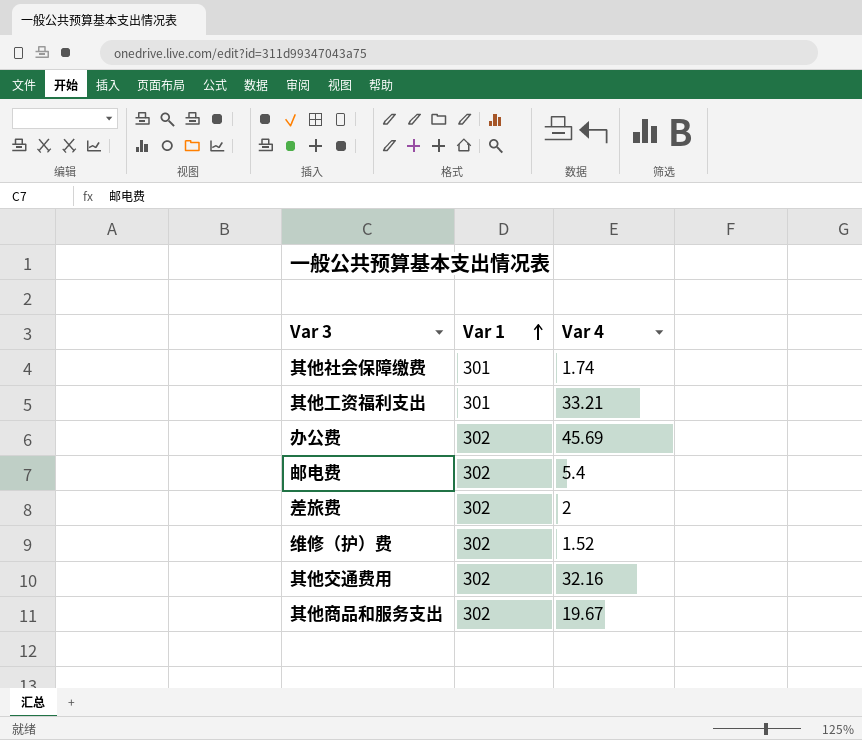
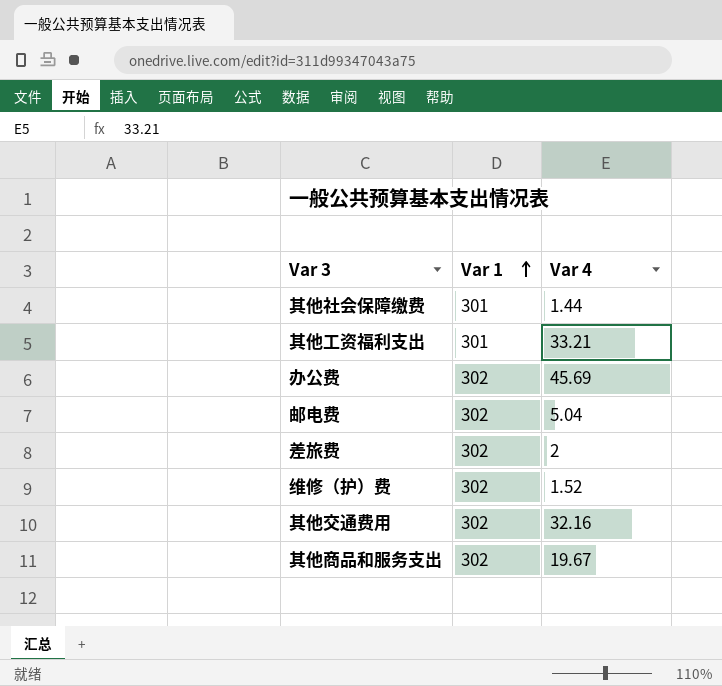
其他社会保障缴费 | Var 4: 1.74 -> 1.44
邮电费 | Var 4: 5.4 -> 5.04

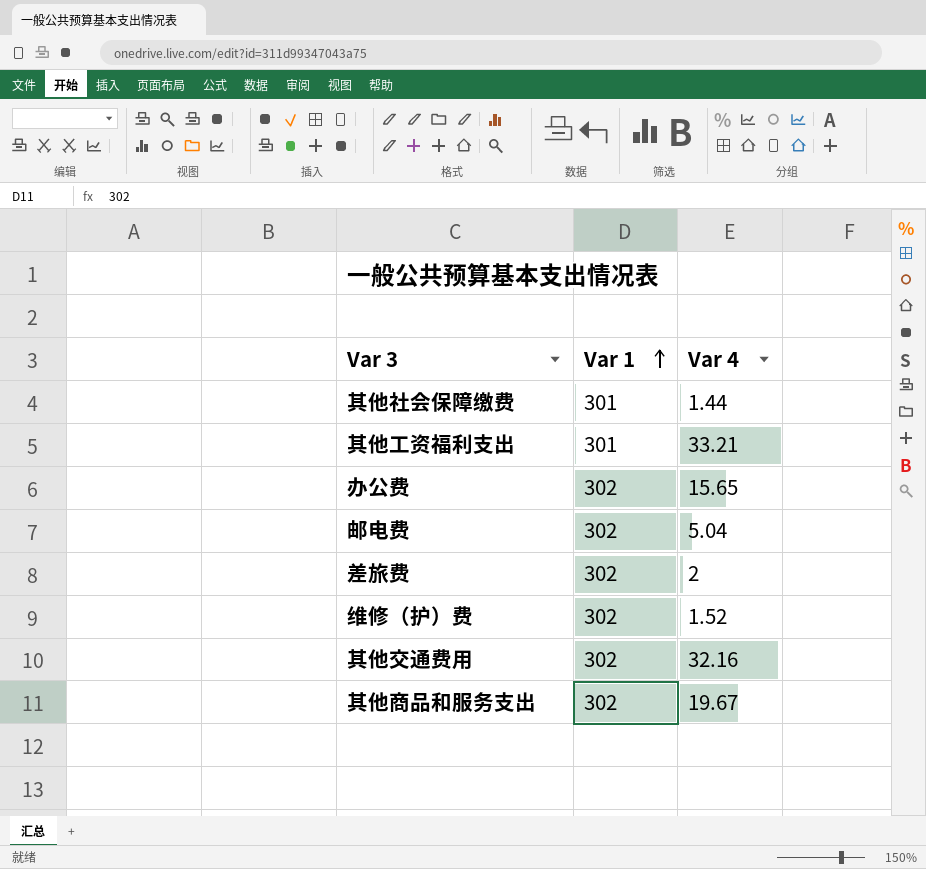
办公费 | Var 4: 45.69 -> 15.65

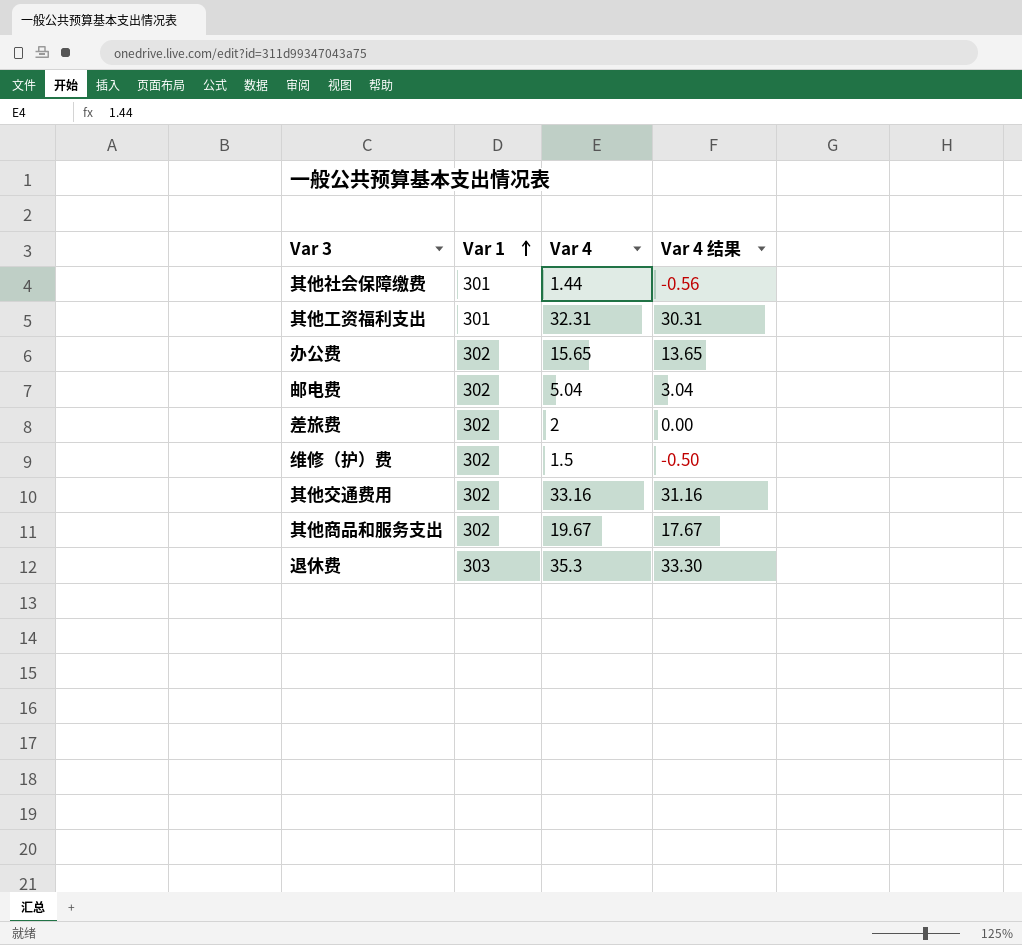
column Var 4 结果 | formula: none -> [Var 4] - 2
其他工资福利支出 | Var 4: 33.21 -> 32.31
维修（护）费 | Var 4: 1.52 -> 1.5
其他交通费用 | Var 4: 32.16 -> 33.16
row 退休费: none -> 303 | 35.3 | 33.30

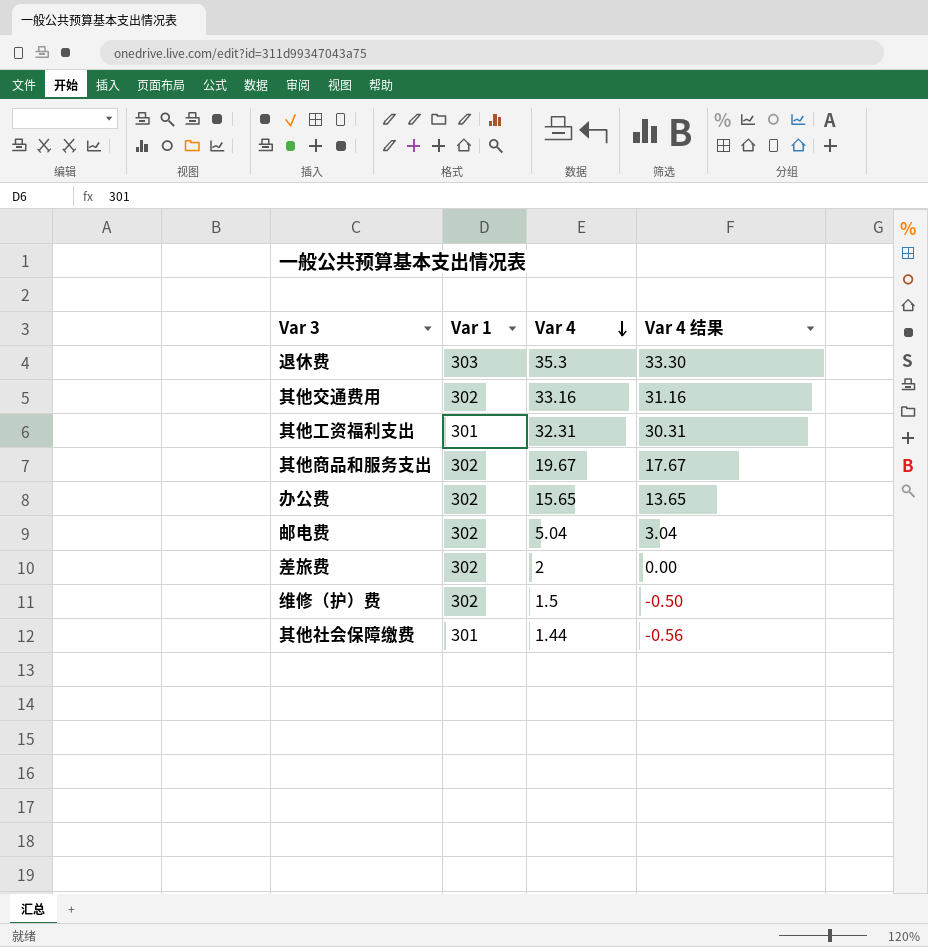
row order: Var 1 ascending -> Var 4 descending

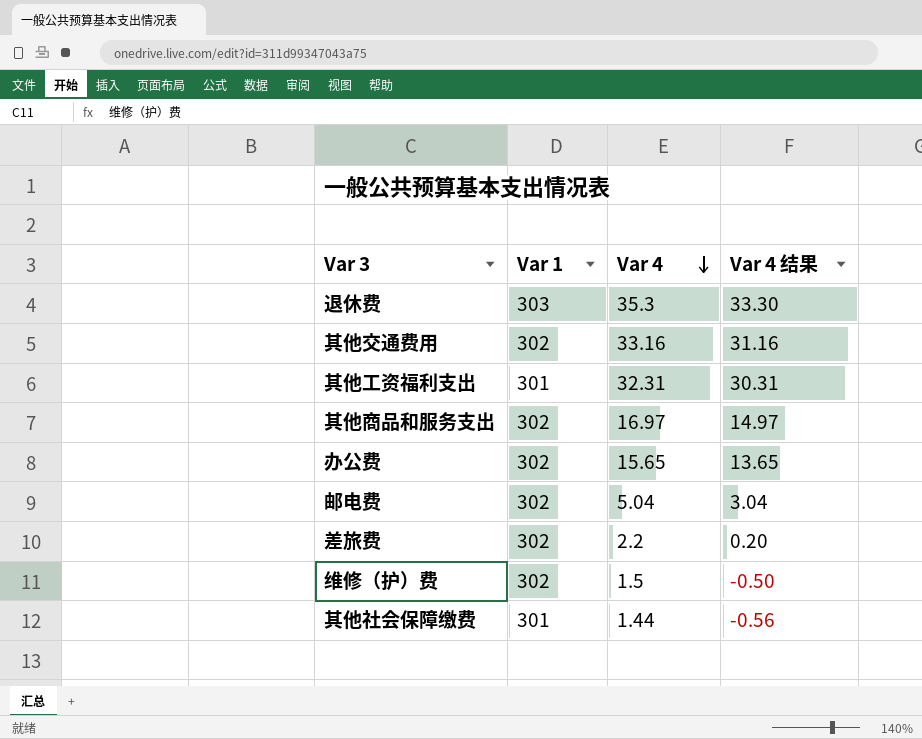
其他商品和服务支出 | Var 4: 19.67 -> 16.97
其他商品和服务支出 | Var 4 结果: 17.67 -> 14.97
差旅费 | Var 4: 2 -> 2.2
差旅费 | Var 4 结果: 0.00 -> 0.20

